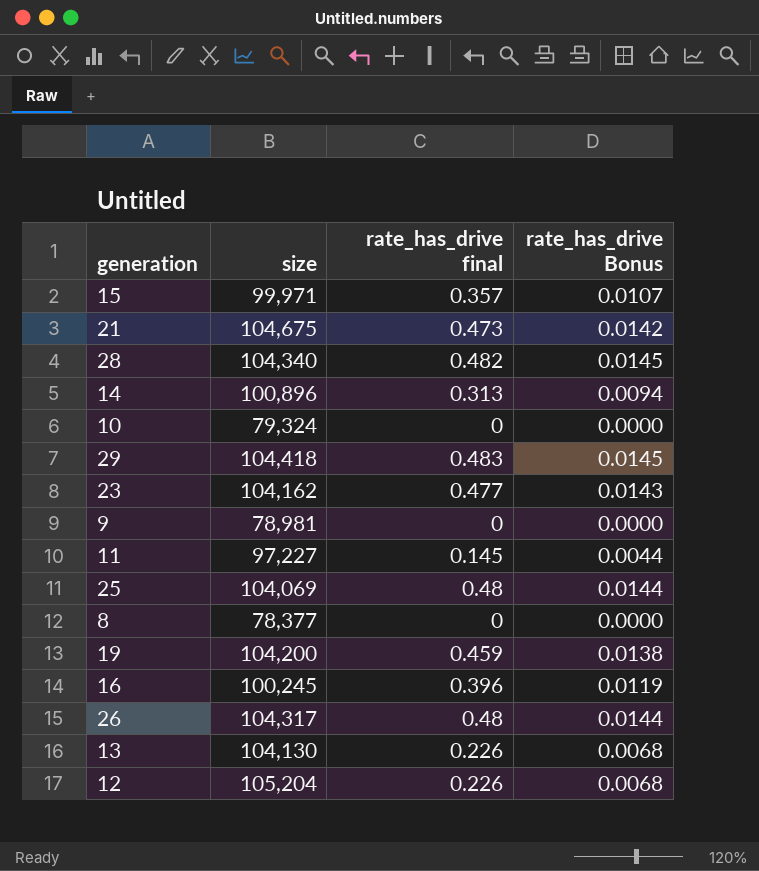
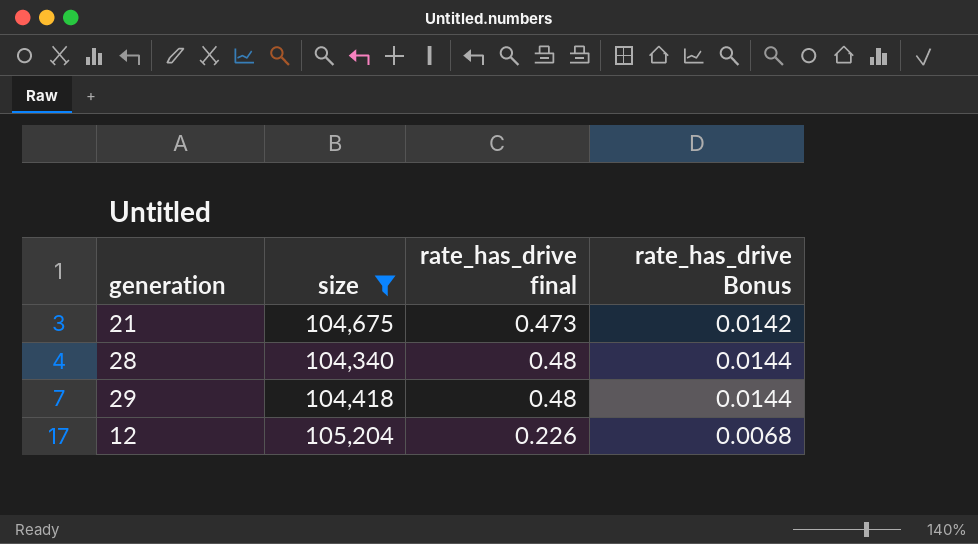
filter: none -> size >= 104,340
28 | rate_has_drive final: 0.482 -> 0.48
28 | rate_has_drive Bonus: 0.0145 -> 0.0144
29 | rate_has_drive final: 0.483 -> 0.48
29 | rate_has_drive Bonus: 0.0145 -> 0.0144

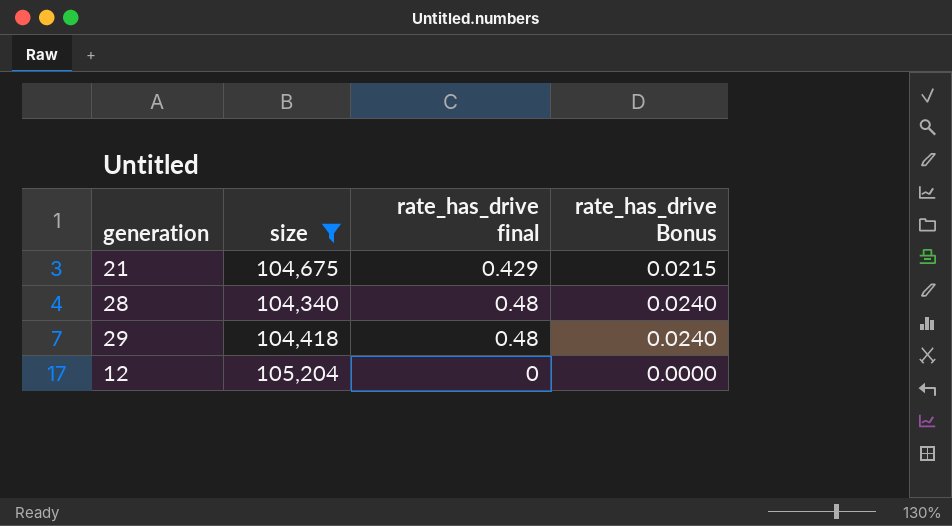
column rate_has_drive Bonus | formula: [rate_has_drive final] * 0.03 -> [rate_has_drive final] * 0.05
21 | rate_has_drive final: 0.473 -> 0.429
12 | rate_has_drive final: 0.226 -> 0

